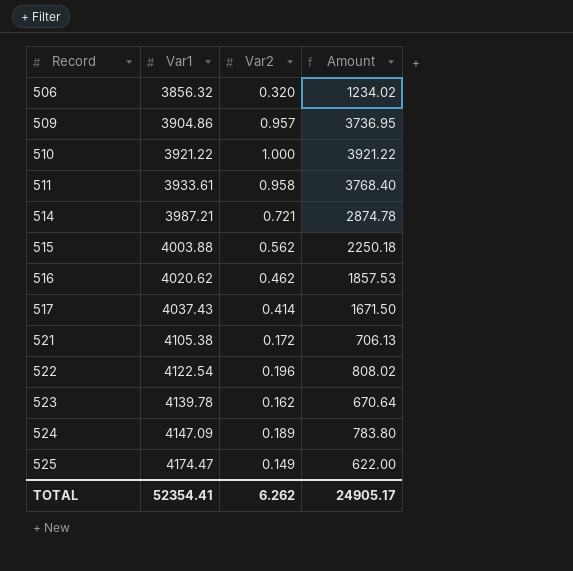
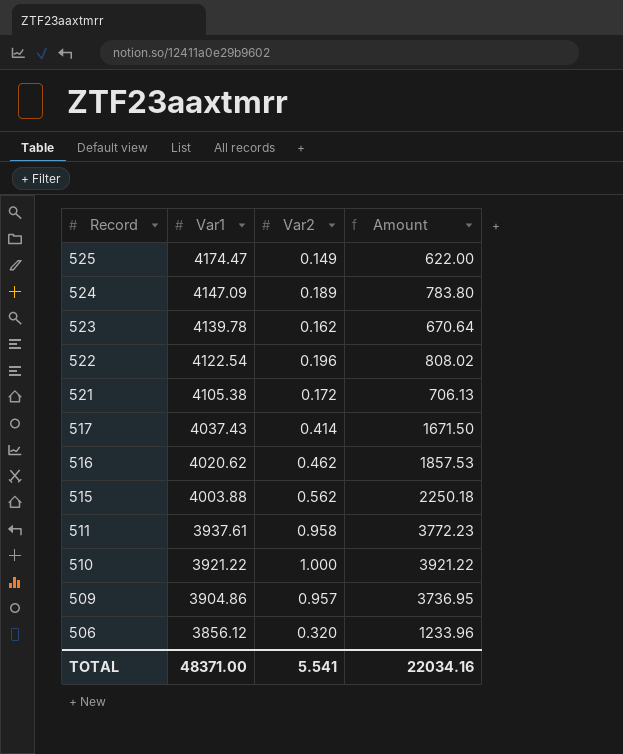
row order: Record ascending -> Record descending
row 514: 3987.21 | 0.721 | 2874.78 -> none
511 | Var1: 3933.61 -> 3937.61
511 | Amount: 3768.40 -> 3772.23
506 | Var1: 3856.32 -> 3856.12
506 | Amount: 1234.02 -> 1233.96
TOTAL | Var1: 52354.41 -> 48371.00
TOTAL | Var2: 6.262 -> 5.541
TOTAL | Amount: 24905.17 -> 22034.16

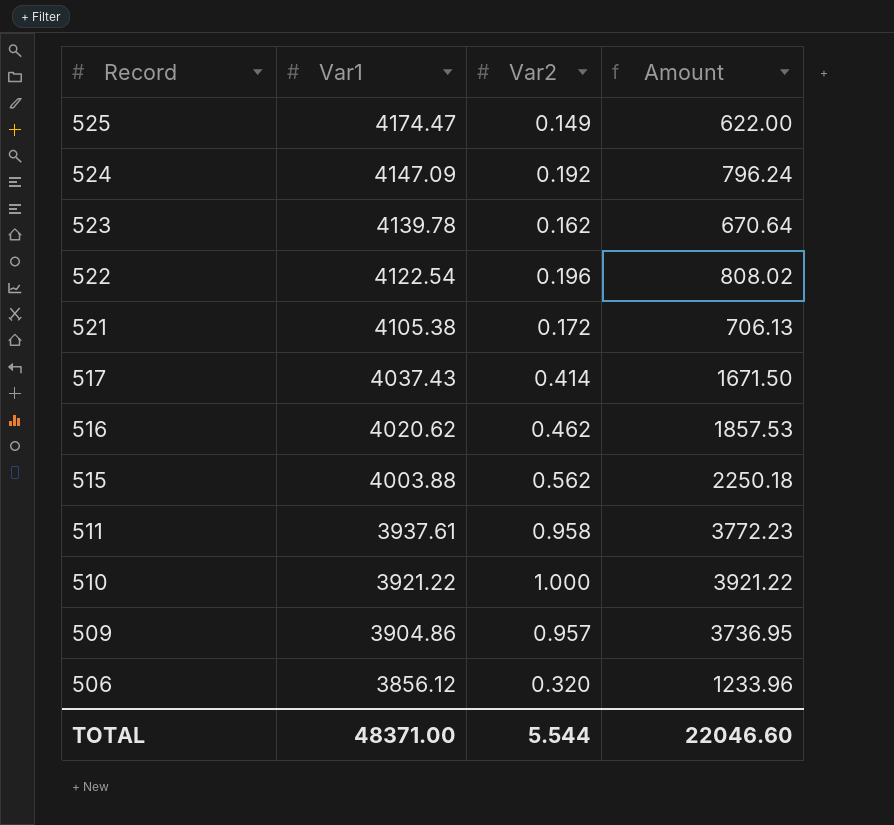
524 | Var2: 0.189 -> 0.192
524 | Amount: 783.80 -> 796.24
TOTAL | Var2: 5.541 -> 5.544
TOTAL | Amount: 22034.16 -> 22046.60

